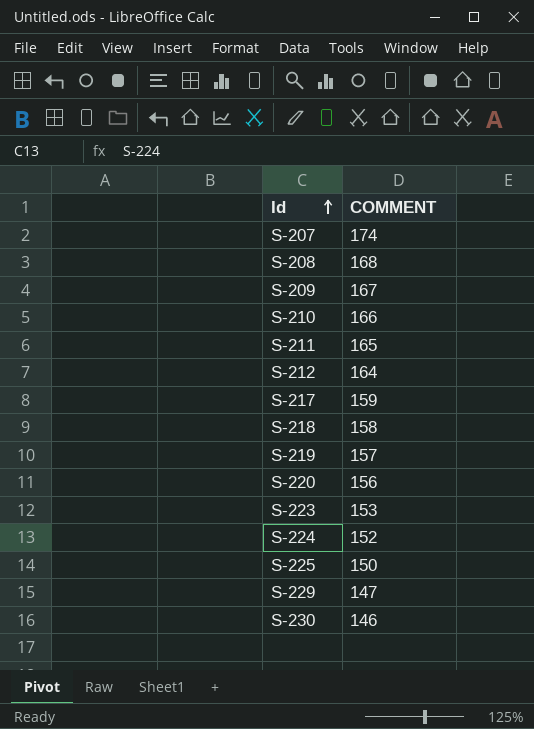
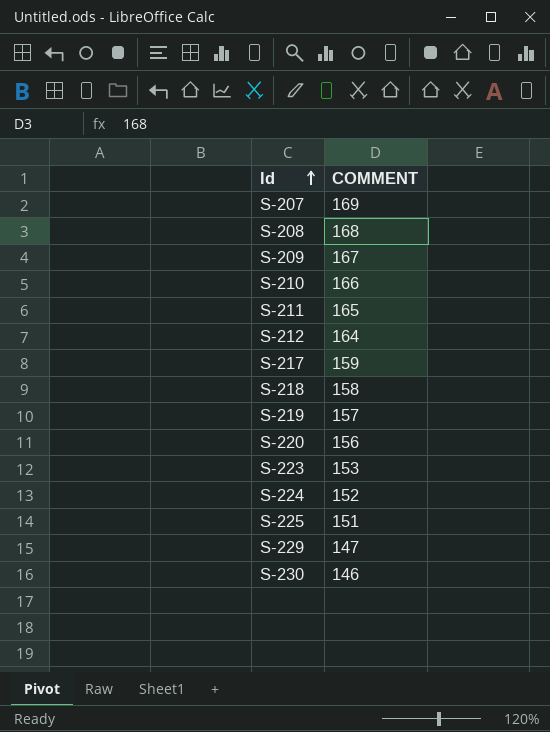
S-207 | COMMENT: 174 -> 169
S-225 | COMMENT: 150 -> 151

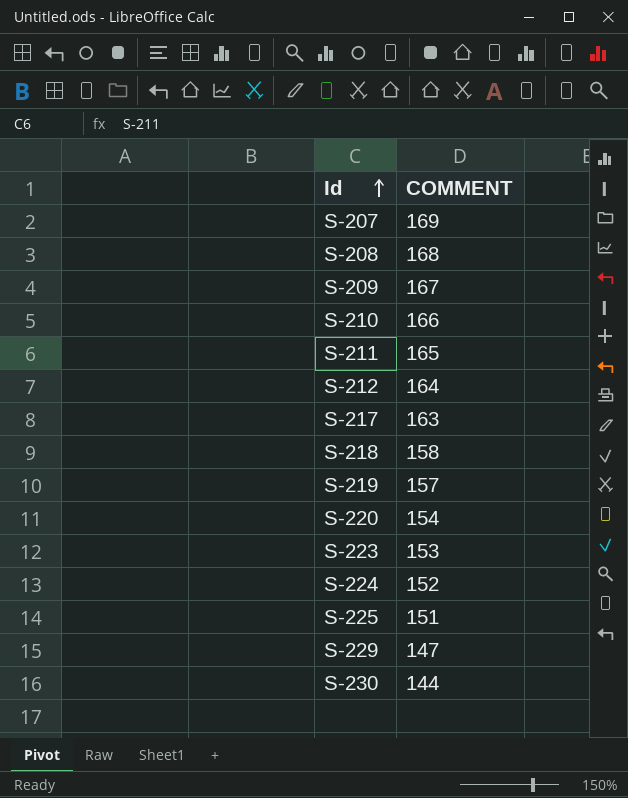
S-217 | COMMENT: 159 -> 163
S-220 | COMMENT: 156 -> 154
S-230 | COMMENT: 146 -> 144

